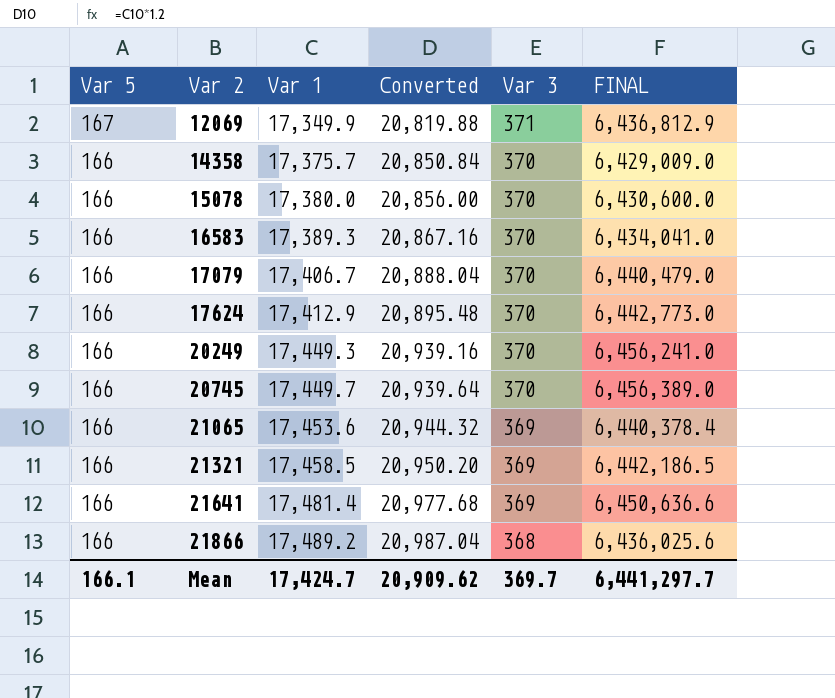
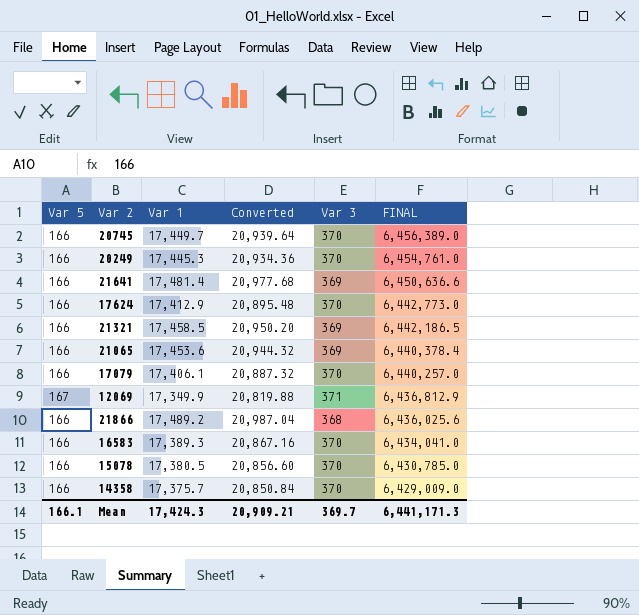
row order: Var 5 descending -> FINAL descending
20249 | Var 1: 17,449.3 -> 17,445.3
20249 | Converted: 20,939.16 -> 20,934.36
20249 | FINAL: 6,456,241.0 -> 6,454,761.0
17079 | Var 1: 17,406.7 -> 17,406.1
17079 | Converted: 20,888.04 -> 20,887.32
17079 | FINAL: 6,440,479.0 -> 6,440,257.0
15078 | Var 1: 17,380.0 -> 17,380.5
15078 | Converted: 20,856.00 -> 20,856.60
15078 | FINAL: 6,430,600.0 -> 6,430,785.0
Mean | Var 1: 17,424.7 -> 17,424.3
Mean | Converted: 20,909.62 -> 20,909.21
Mean | FINAL: 6,441,297.7 -> 6,441,171.3

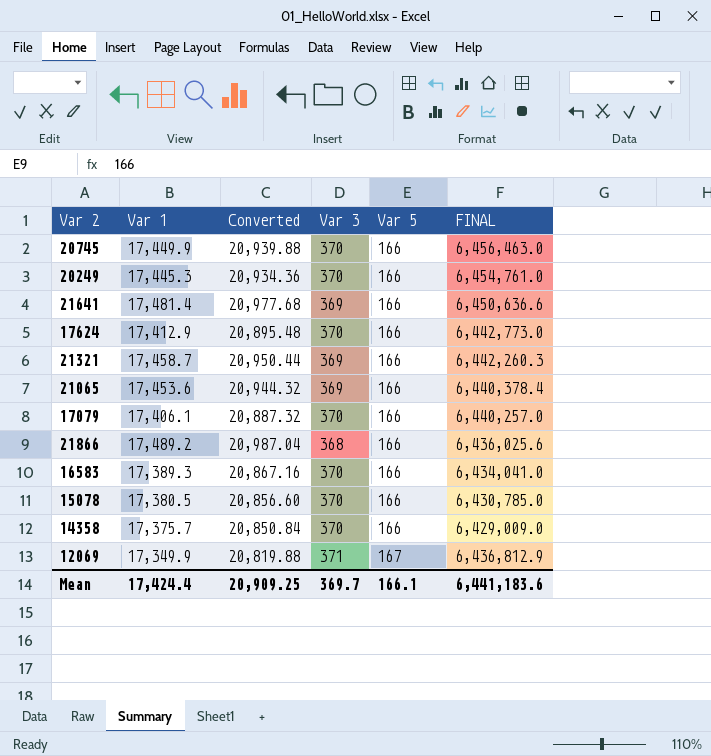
row order: FINAL descending -> Var 5 ascending
column Var 5 | position: 1 -> 5
20745 | Var 1: 17,449.7 -> 17,449.9
20745 | Converted: 20,939.64 -> 20,939.88
20745 | FINAL: 6,456,389.0 -> 6,456,463.0
21321 | Var 1: 17,458.5 -> 17,458.7
21321 | Converted: 20,950.20 -> 20,950.44
21321 | FINAL: 6,442,186.5 -> 6,442,260.3
Mean | Var 1: 17,424.3 -> 17,424.4
Mean | Converted: 20,909.21 -> 20,909.25
Mean | FINAL: 6,441,171.3 -> 6,441,183.6

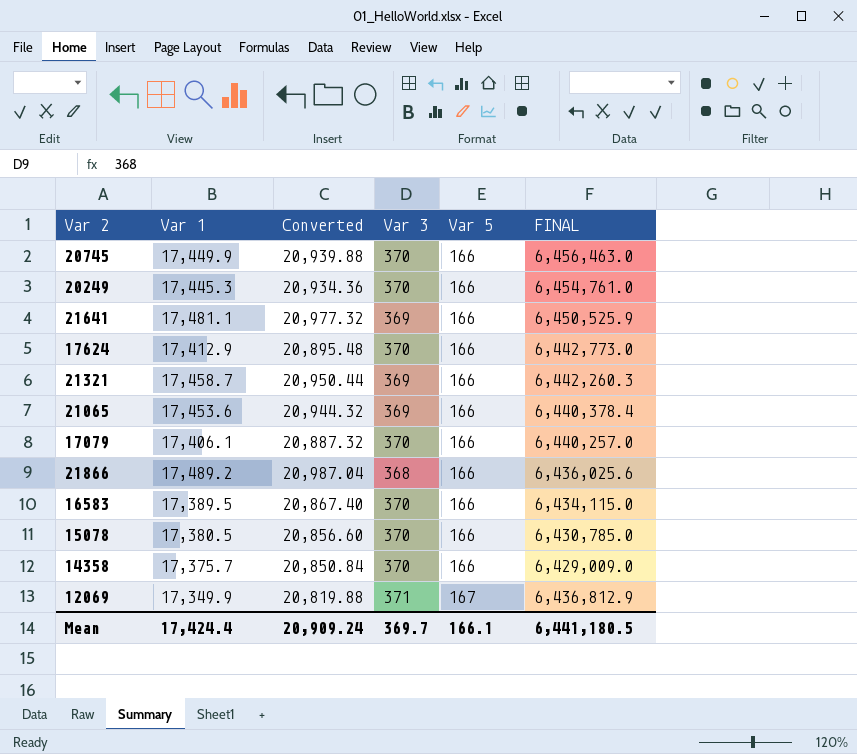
21641 | Var 1: 17,481.4 -> 17,481.1
21641 | Converted: 20,977.68 -> 20,977.32
21641 | FINAL: 6,450,636.6 -> 6,450,525.9
16583 | Var 1: 17,389.3 -> 17,389.5
16583 | Converted: 20,867.16 -> 20,867.40
16583 | FINAL: 6,434,041.0 -> 6,434,115.0
Mean | Converted: 20,909.25 -> 20,909.24
Mean | FINAL: 6,441,183.6 -> 6,441,180.5

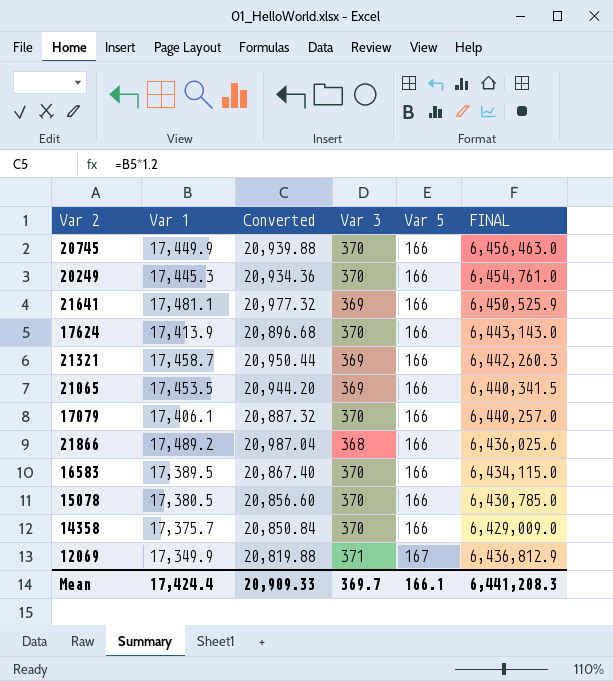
17624 | Var 1: 17,412.9 -> 17,413.9
17624 | Converted: 20,895.48 -> 20,896.68
17624 | FINAL: 6,442,773.0 -> 6,443,143.0
21065 | Var 1: 17,453.6 -> 17,453.5
21065 | Converted: 20,944.32 -> 20,944.20
21065 | FINAL: 6,440,378.4 -> 6,440,341.5
Mean | Converted: 20,909.24 -> 20,909.33
Mean | FINAL: 6,441,180.5 -> 6,441,208.3

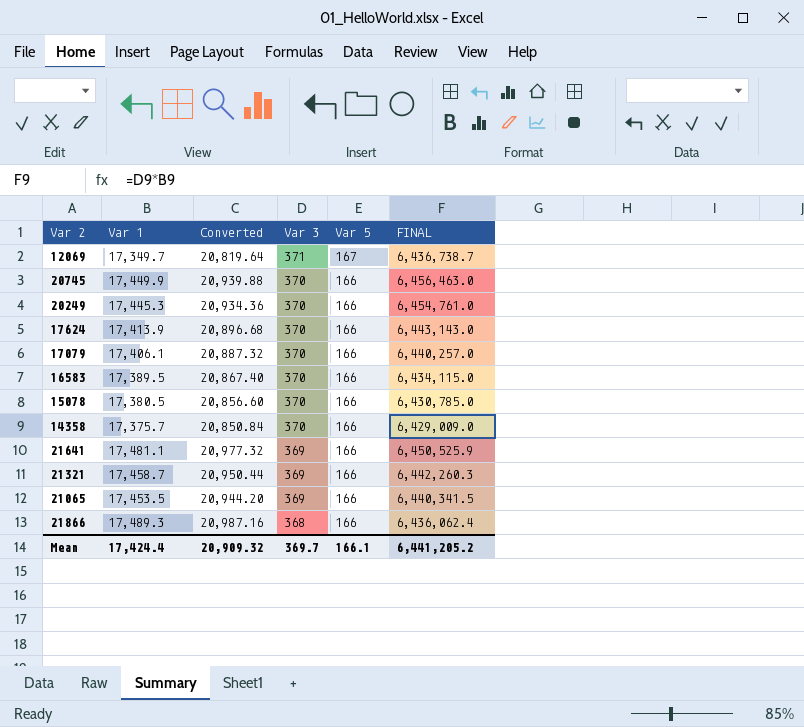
row order: Var 5 ascending -> Var 3 descending
12069 | Var 1: 17,349.9 -> 17,349.7
12069 | Converted: 20,819.88 -> 20,819.64
12069 | FINAL: 6,436,812.9 -> 6,436,738.7
21866 | Var 1: 17,489.2 -> 17,489.3
21866 | Converted: 20,987.04 -> 20,987.16
21866 | FINAL: 6,436,025.6 -> 6,436,062.4
Mean | Converted: 20,909.33 -> 20,909.32
Mean | FINAL: 6,441,208.3 -> 6,441,205.2

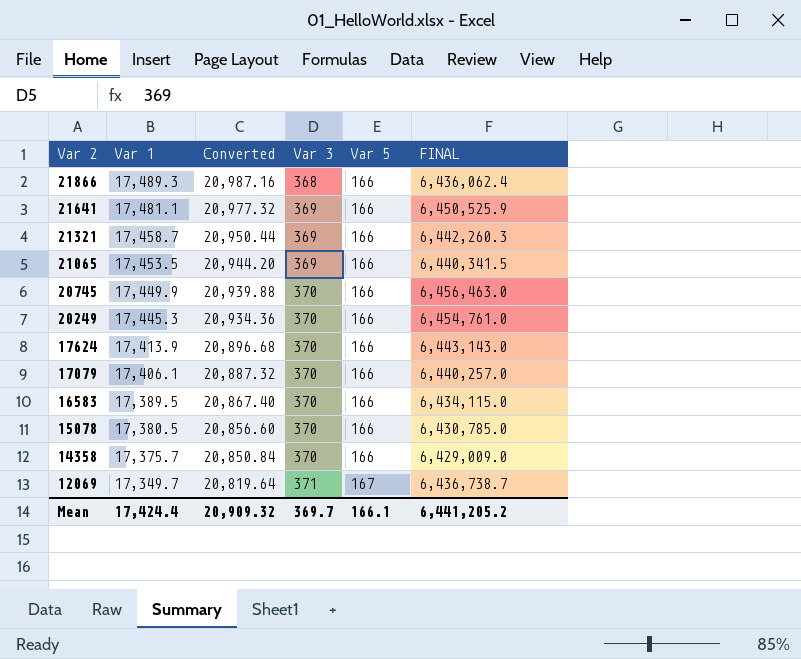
row order: Var 3 descending -> Var 2 descending

